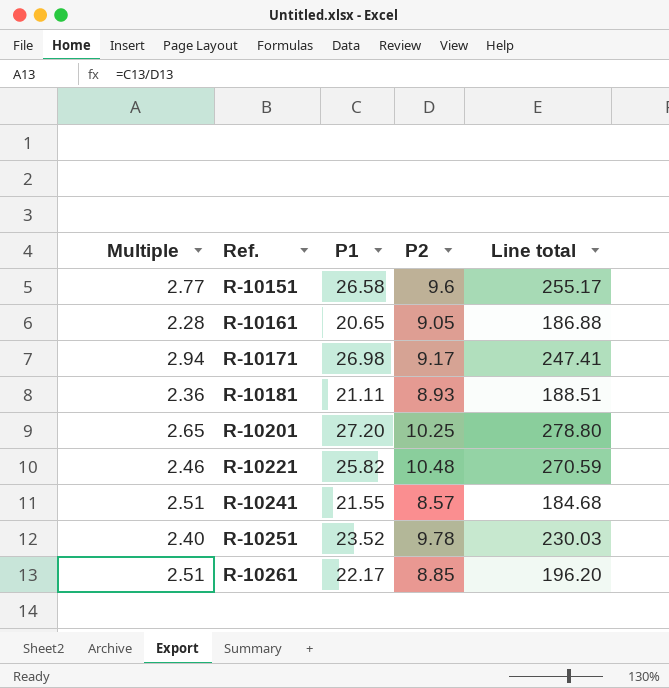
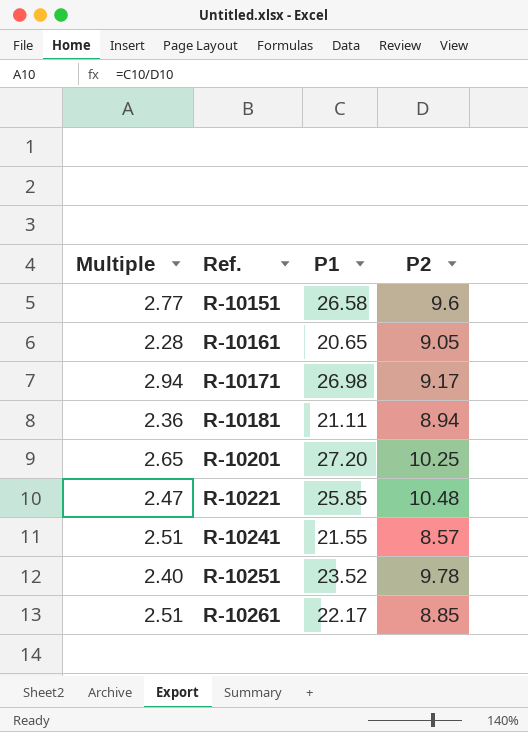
column Line total | formula: [P1] * [P2] -> none
R-10181 | P2: 8.93 -> 8.94
R-10221 | Multiple: 2.46 -> 2.47
R-10221 | P1: 25.82 -> 25.85

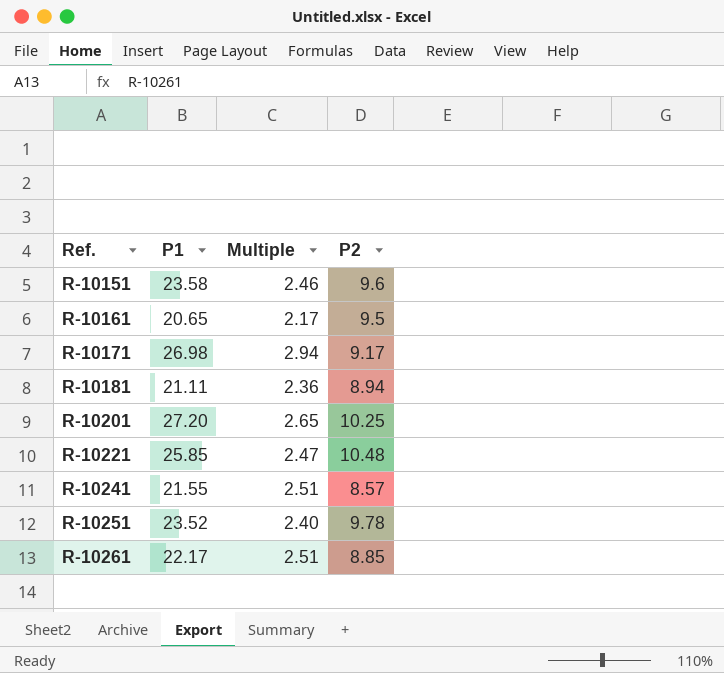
column Multiple | position: 1 -> 3
R-10151 | P1: 26.58 -> 23.58
R-10151 | Multiple: 2.77 -> 2.46
R-10161 | Multiple: 2.28 -> 2.17
R-10161 | P2: 9.05 -> 9.5

